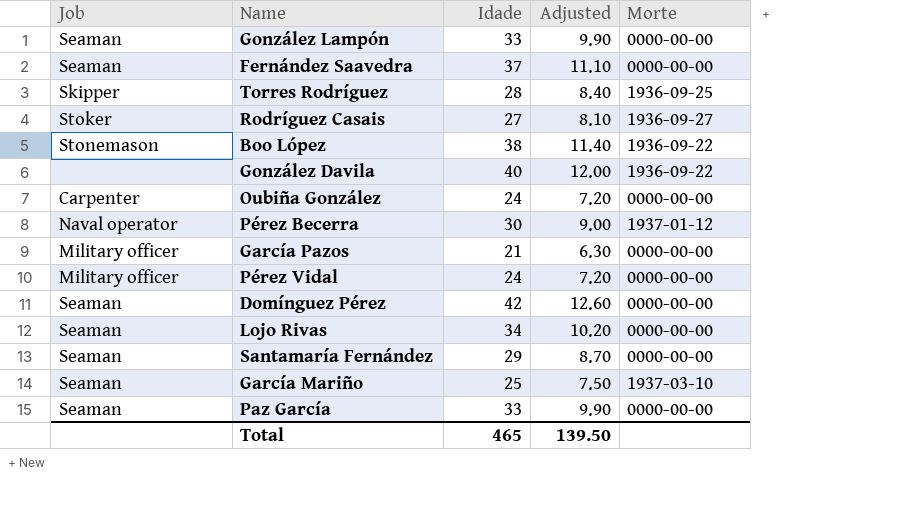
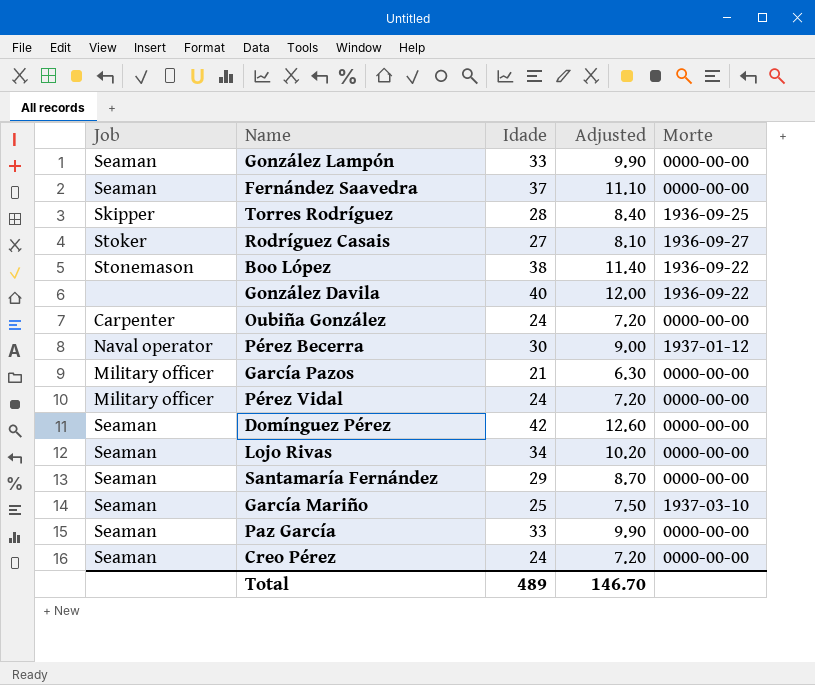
row Creo Pérez: none -> Seaman | 24 | 7.20 | 0000-00-00
Total | Idade: 465 -> 489
Total | Adjusted: 139.50 -> 146.70

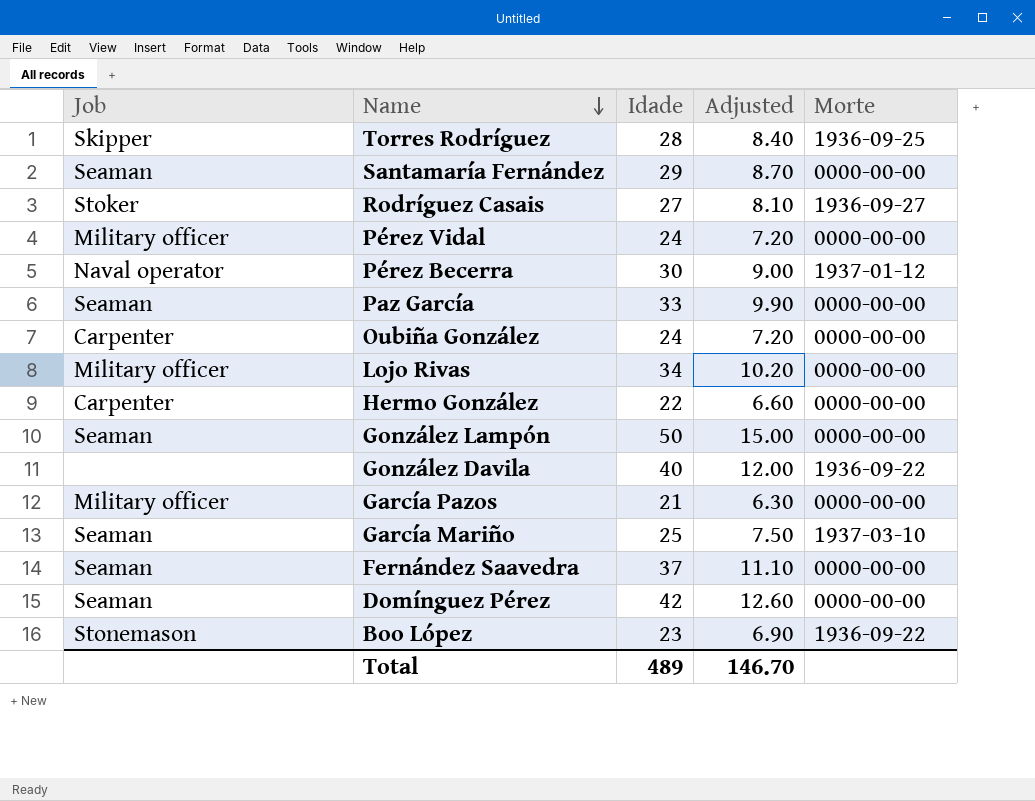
row order: none -> Name descending
row Creo Pérez: Seaman | 24 | 7.20 | 0000-00-00 -> none
Lojo Rivas | Job: Seaman -> Military officer
row Hermo González: none -> Carpenter | 22 | 6.60 | 0000-00-00
González Lampón | Idade: 33 -> 50
González Lampón | Adjusted: 9.90 -> 15.00
Boo López | Idade: 38 -> 23
Boo López | Adjusted: 11.40 -> 6.90

